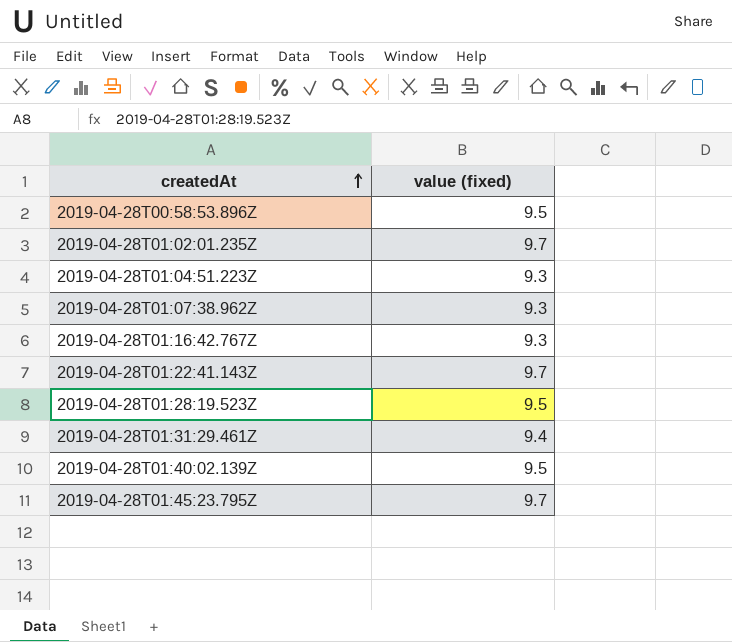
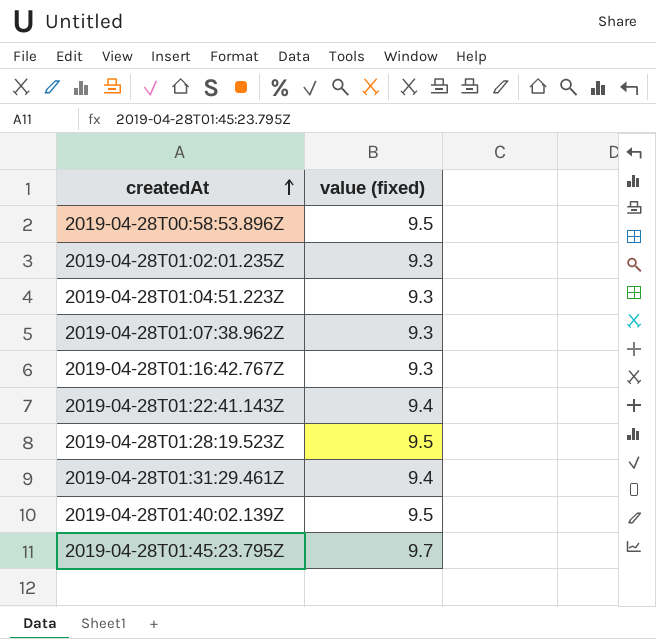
2019-04-28T01:02:01.235Z | value (fixed): 9.7 -> 9.3
2019-04-28T01:22:41.143Z | value (fixed): 9.7 -> 9.4

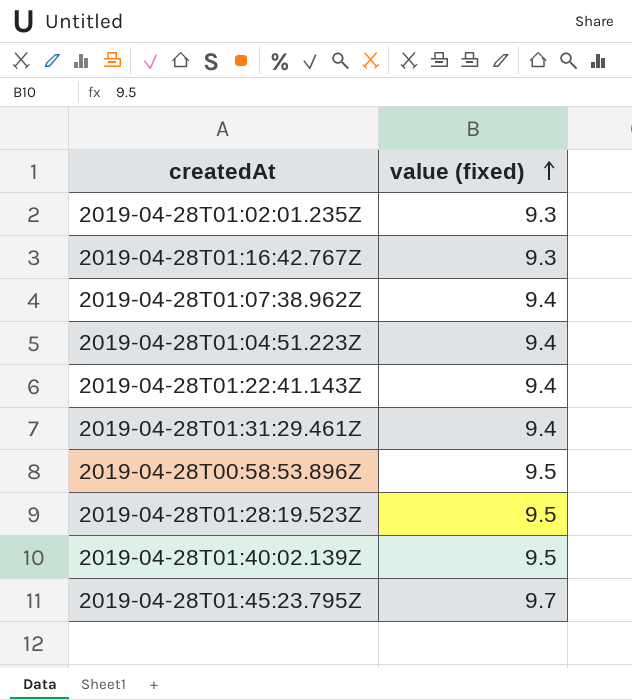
row order: createdAt ascending -> value (fixed) ascending
2019-04-28T01:07:38.962Z | value (fixed): 9.3 -> 9.4
2019-04-28T01:04:51.223Z | value (fixed): 9.3 -> 9.4

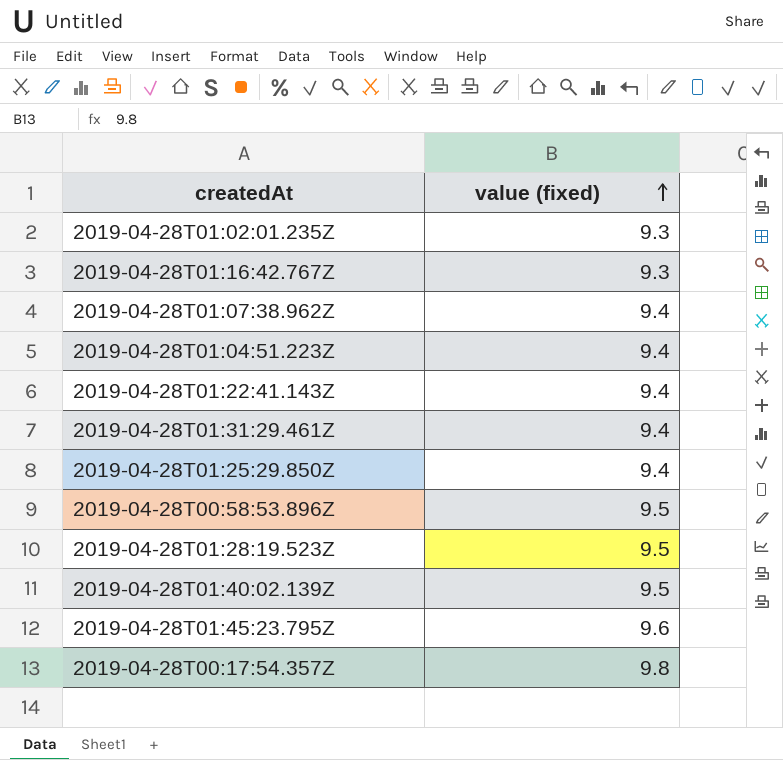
row 2019-04-28T01:25:29.850Z: none -> 9.4
2019-04-28T01:45:23.795Z | value (fixed): 9.7 -> 9.6
row 2019-04-28T00:17:54.357Z: none -> 9.8

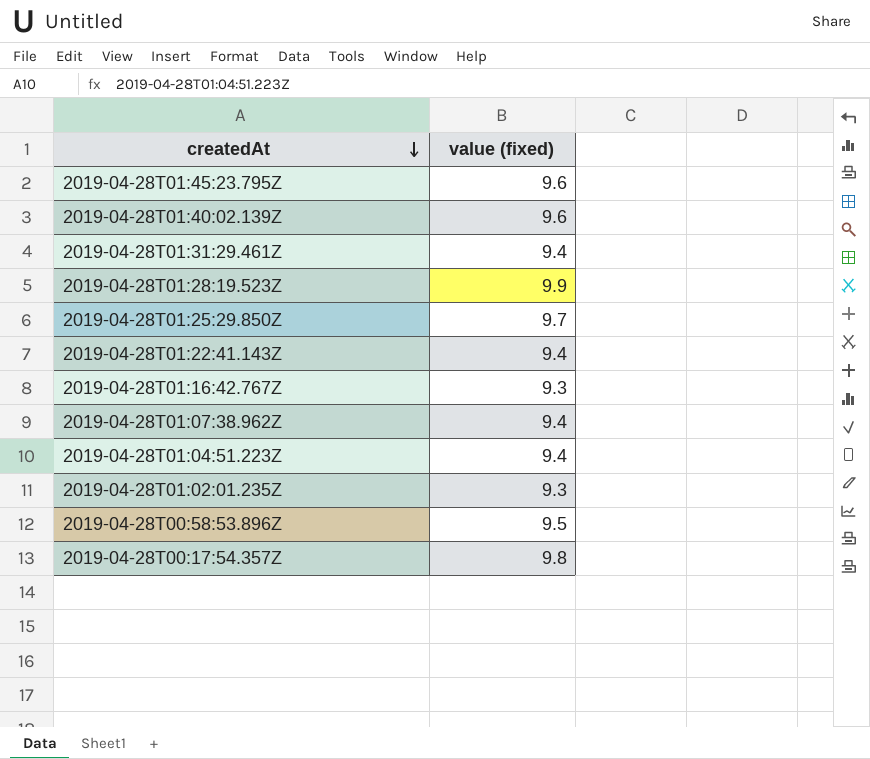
row order: value (fixed) ascending -> createdAt descending
2019-04-28T01:40:02.139Z | value (fixed): 9.5 -> 9.6
2019-04-28T01:28:19.523Z | value (fixed): 9.5 -> 9.9
2019-04-28T01:25:29.850Z | value (fixed): 9.4 -> 9.7

